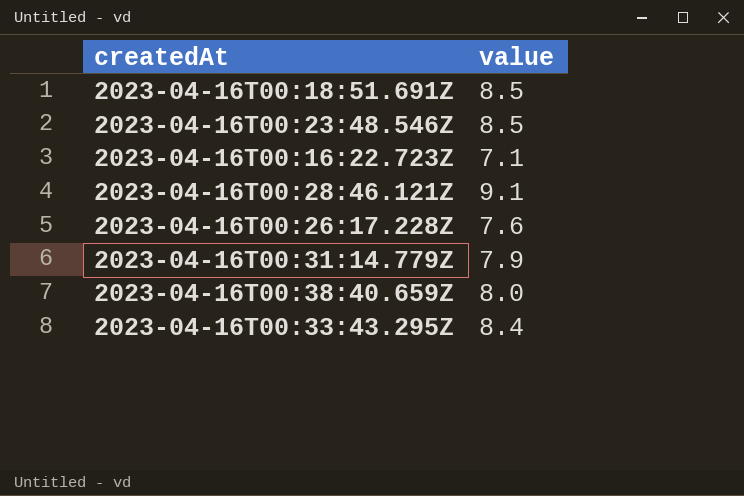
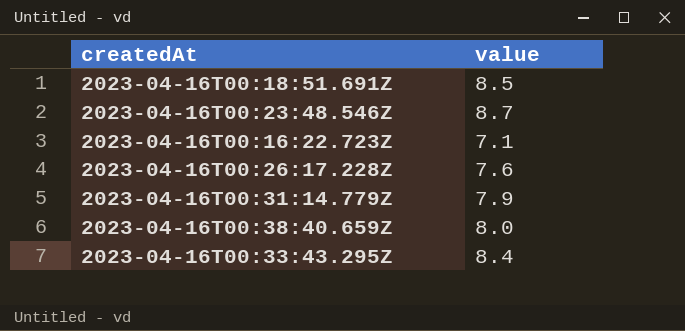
row 2023-04-16T00:28:46.121Z: 9.1 -> none
2023-04-16T00:23:48.546Z | value: 8.5 -> 8.7

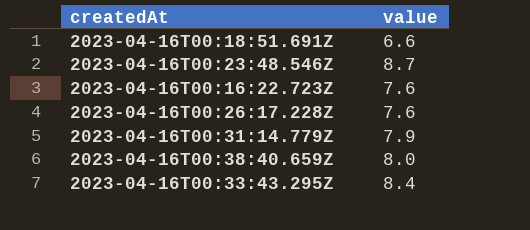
2023-04-16T00:18:51.691Z | value: 8.5 -> 6.6
2023-04-16T00:16:22.723Z | value: 7.1 -> 7.6

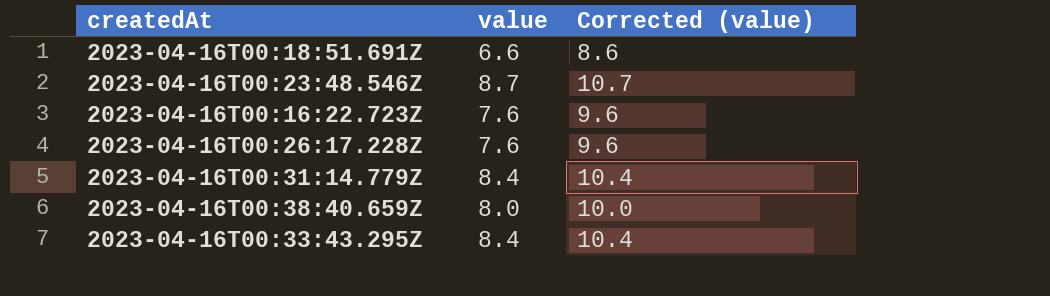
column Corrected (value) | formula: none -> [value] + 2
2023-04-16T00:31:14.779Z | value: 7.9 -> 8.4

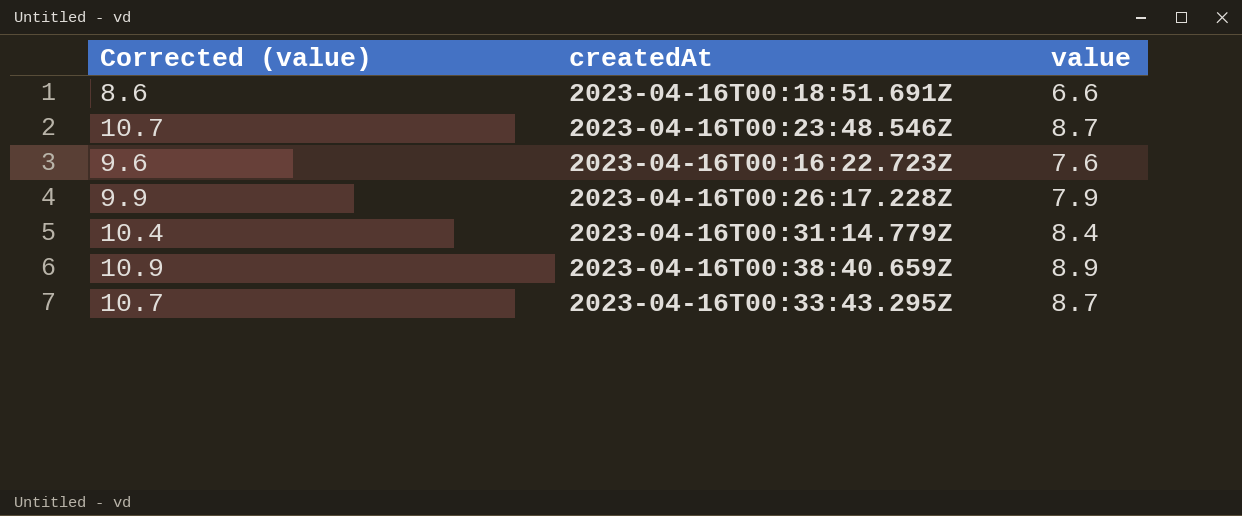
column Corrected (value) | position: 3 -> 1
2023-04-16T00:26:17.228Z | Corrected (value): 9.6 -> 9.9
2023-04-16T00:26:17.228Z | value: 7.6 -> 7.9
2023-04-16T00:38:40.659Z | Corrected (value): 10.0 -> 10.9
2023-04-16T00:38:40.659Z | value: 8.0 -> 8.9
2023-04-16T00:33:43.295Z | Corrected (value): 10.4 -> 10.7
2023-04-16T00:33:43.295Z | value: 8.4 -> 8.7

